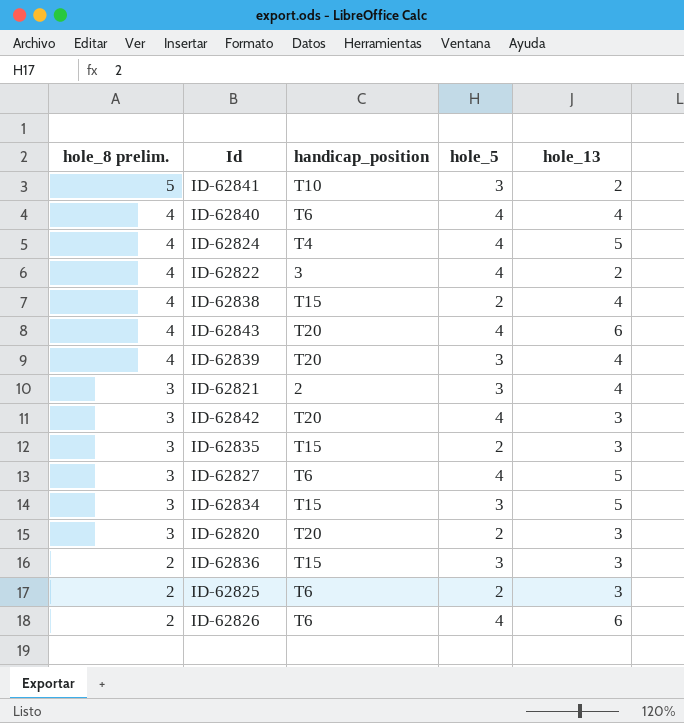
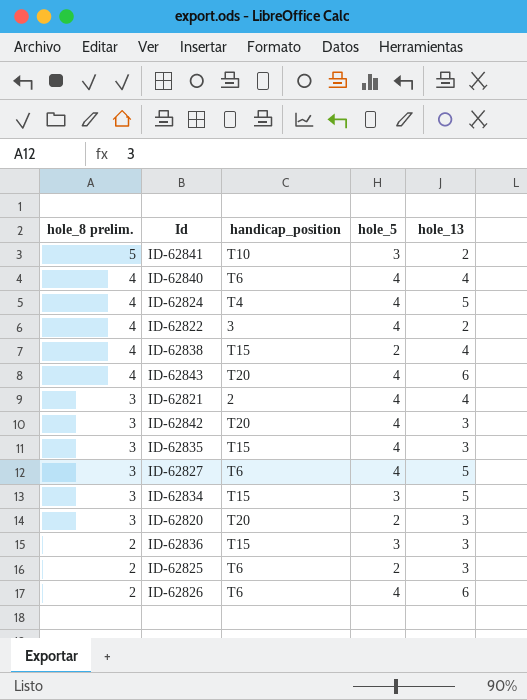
row ID-62839: 4 | T20 | 3 | 4 -> none
ID-62821 | hole_5: 3 -> 4
ID-62835 | hole_5: 2 -> 4

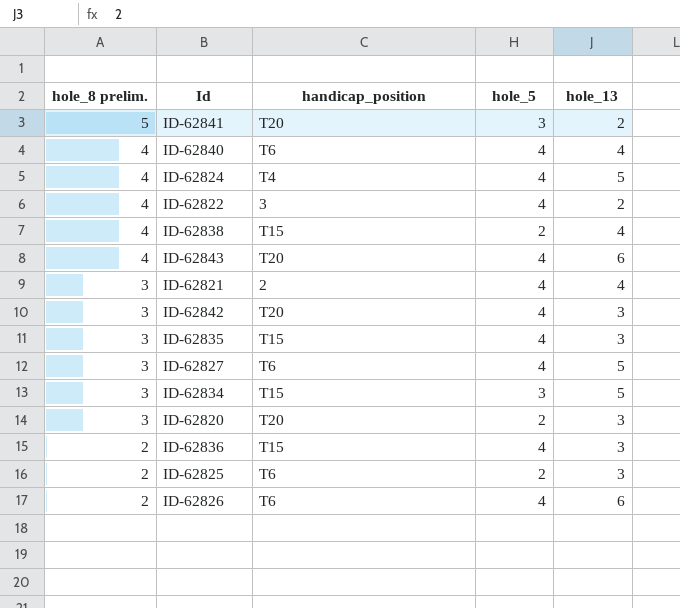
ID-62841 | handicap_position: T10 -> T20
ID-62836 | hole_5: 3 -> 4

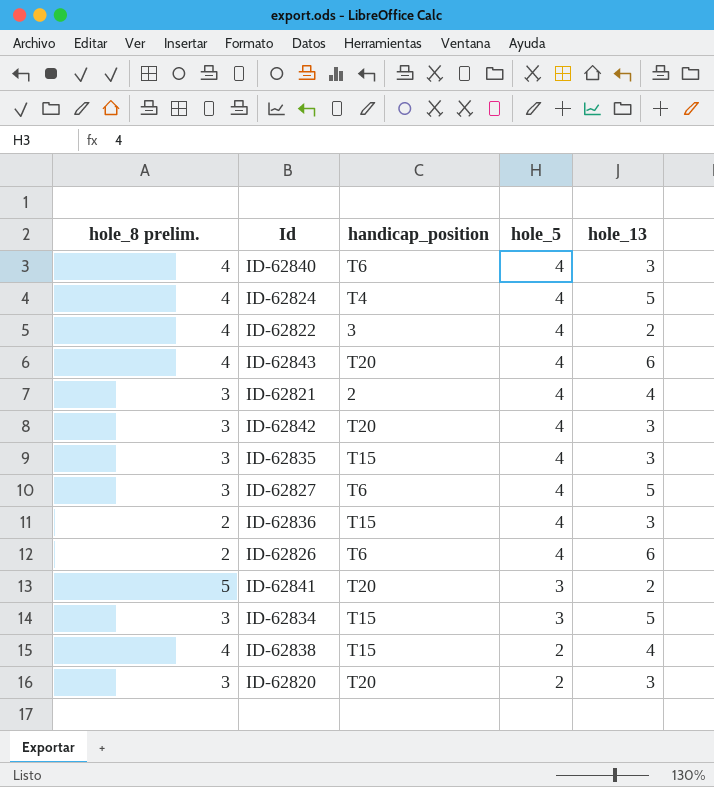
row order: hole_8 prelim. descending -> hole_5 descending
row ID-62825: 2 | T6 | 2 | 3 -> none
ID-62840 | hole_13: 4 -> 3

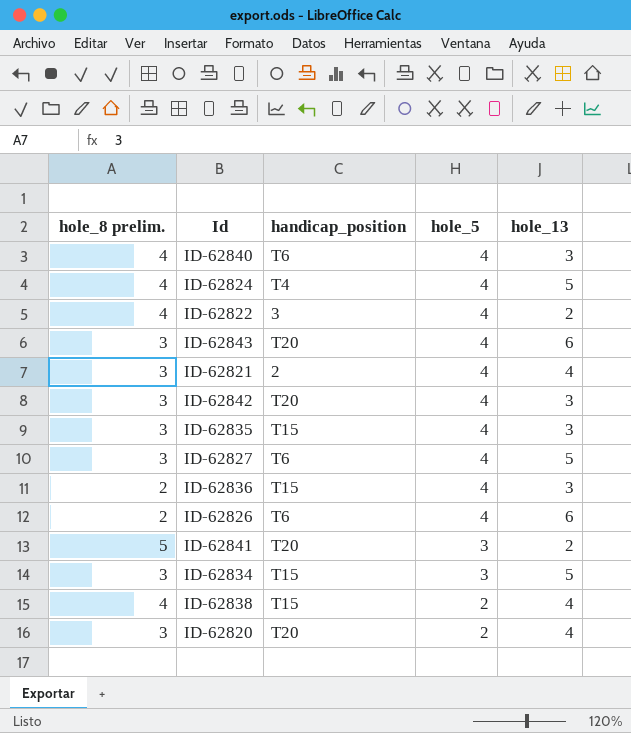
ID-62843 | hole_8 prelim.: 4 -> 3
ID-62820 | hole_13: 3 -> 4

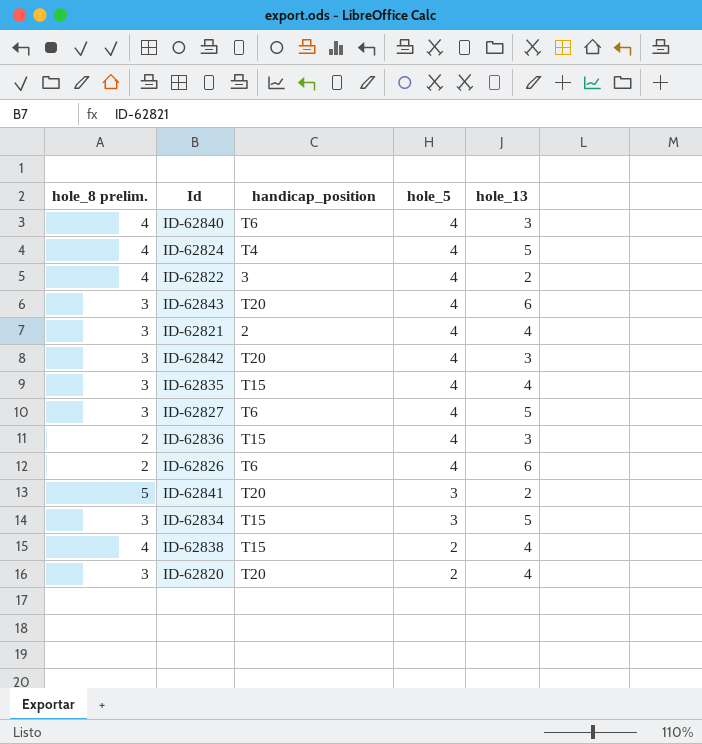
ID-62835 | hole_13: 3 -> 4

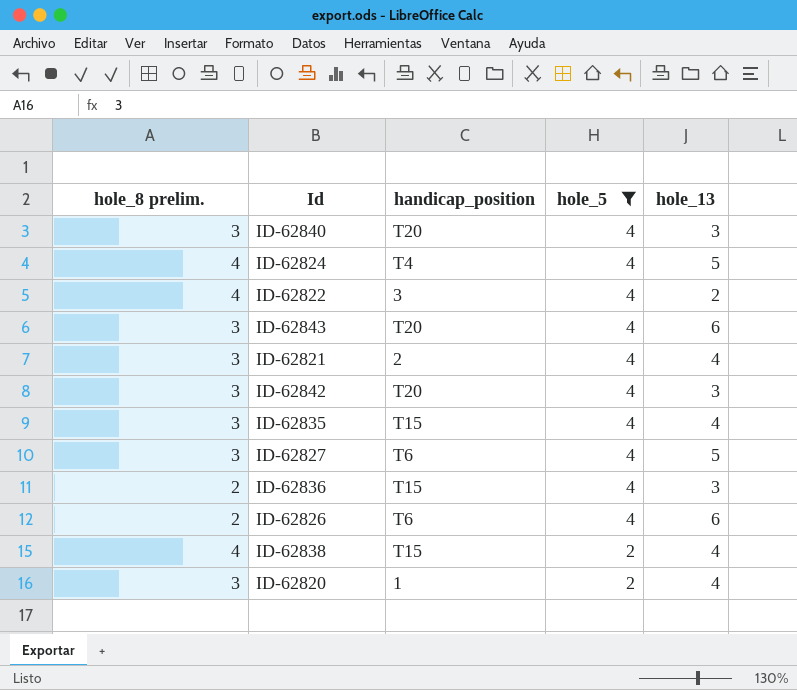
filter: none -> hole_5 != 3
ID-62840 | hole_8 prelim.: 4 -> 3
ID-62840 | handicap_position: T6 -> T20
ID-62820 | handicap_position: T20 -> 1

